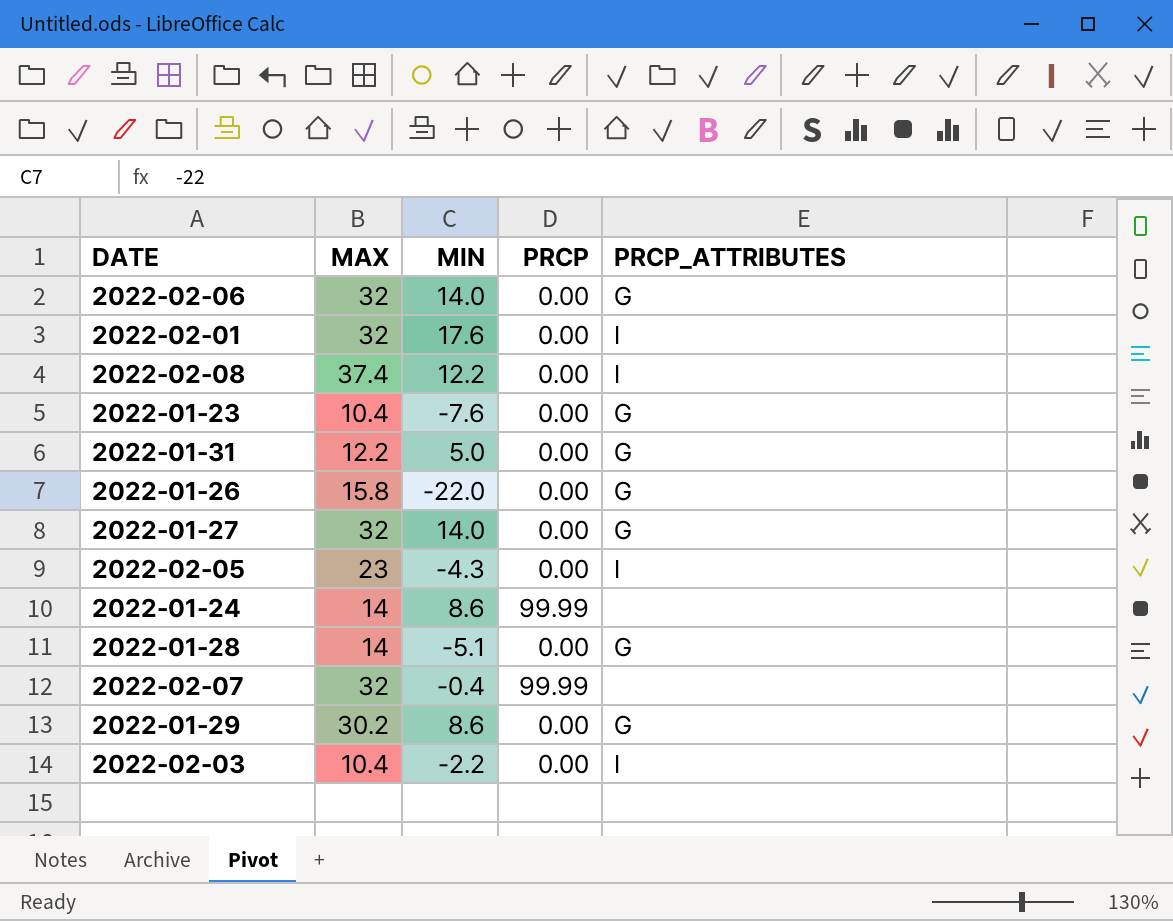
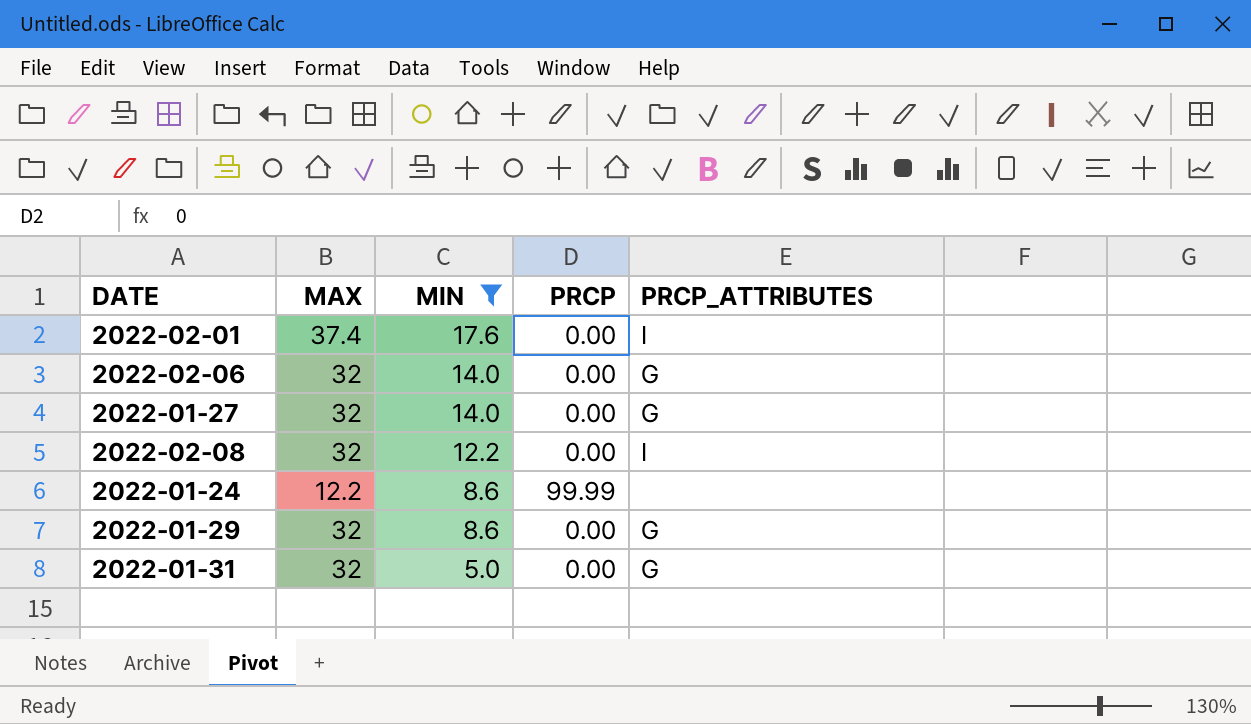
filter: none -> MIN >= 5.0
row order: none -> MIN descending
2022-02-01 | MAX: 32 -> 37.4
2022-02-08 | MAX: 37.4 -> 32
2022-01-24 | MAX: 14 -> 12.2
2022-01-29 | MAX: 30.2 -> 32
2022-01-31 | MAX: 12.2 -> 32

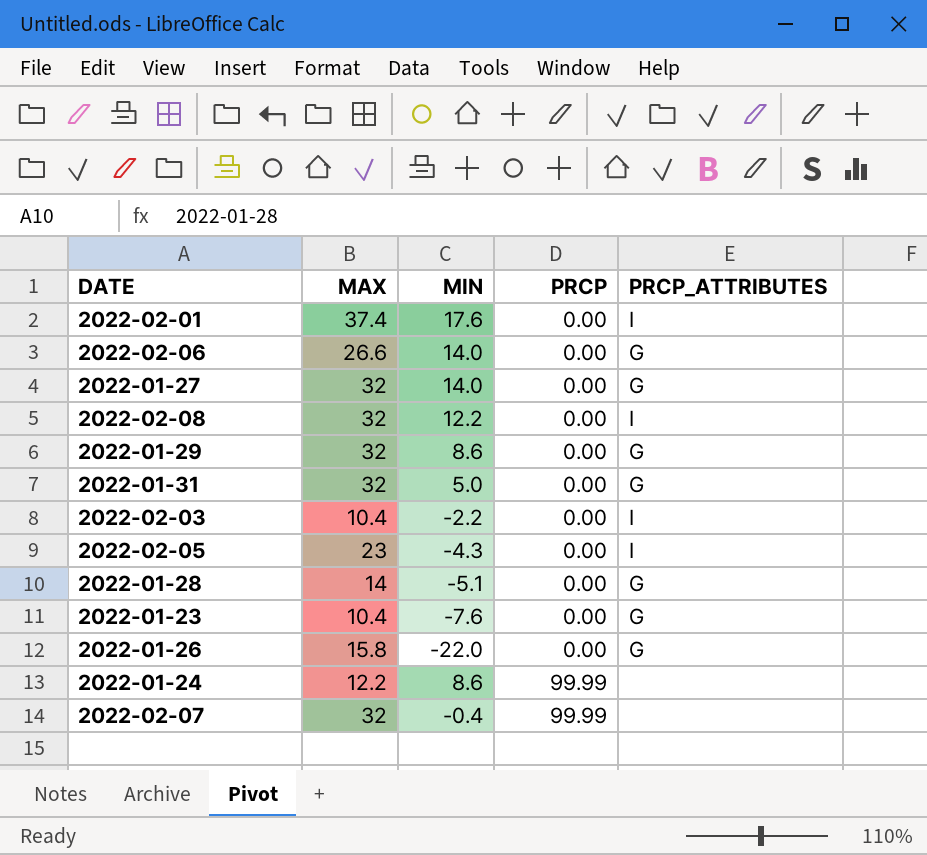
filter: MIN >= 5.0 -> none
row order: MIN descending -> PRCP ascending
2022-02-06 | MAX: 32 -> 26.6

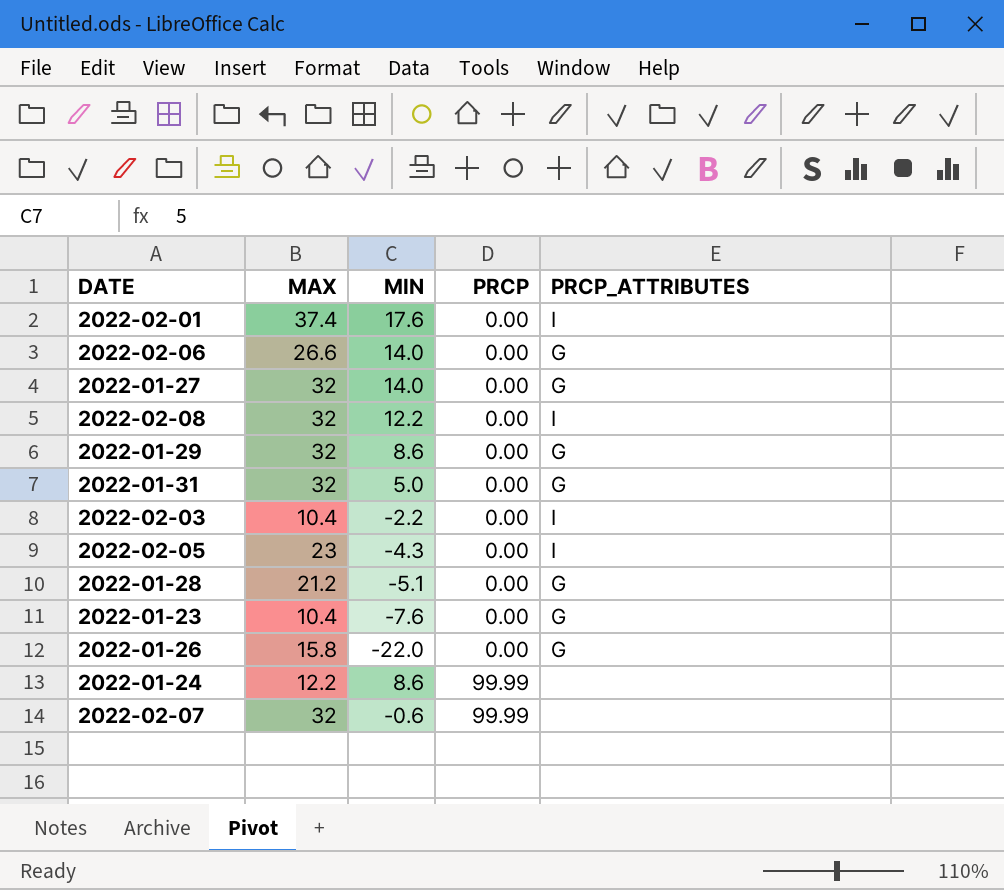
2022-01-28 | MAX: 14 -> 21.2
2022-02-07 | MIN: -0.4 -> -0.6

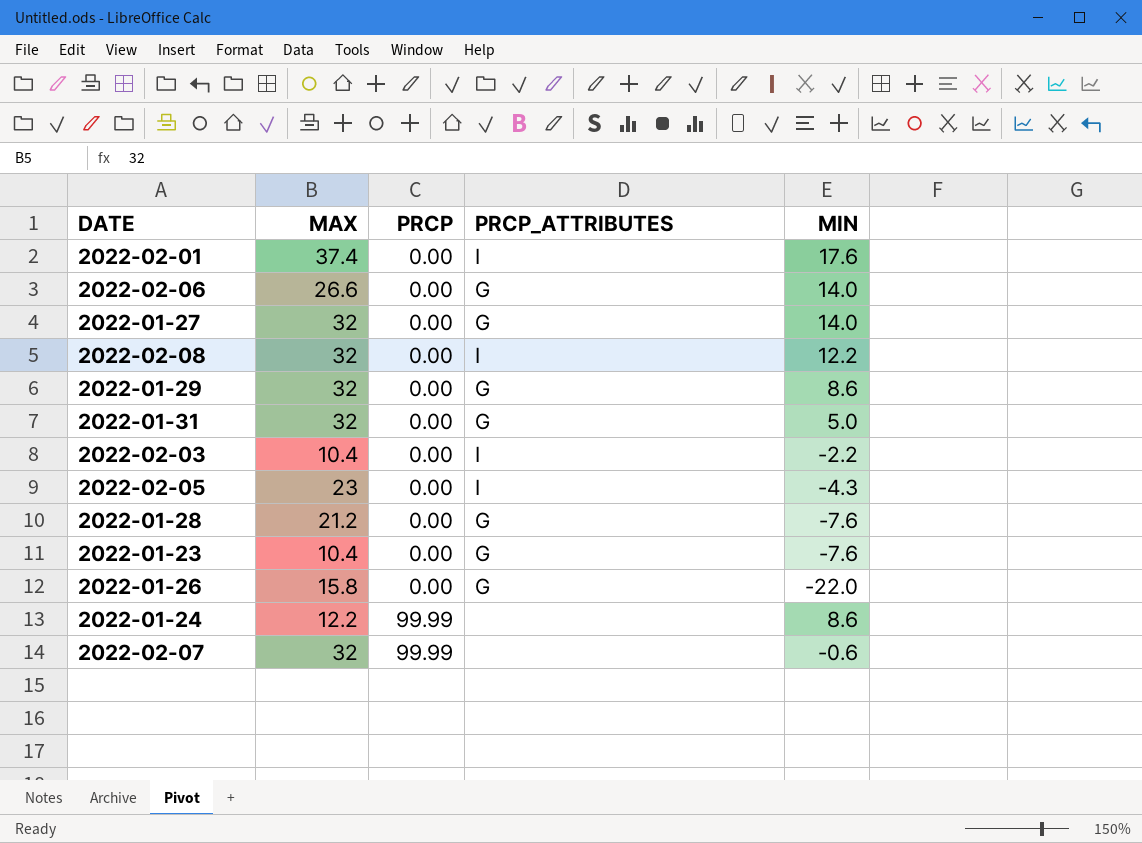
column MIN | position: 3 -> 5
2022-01-28 | MIN: -5.1 -> -7.6

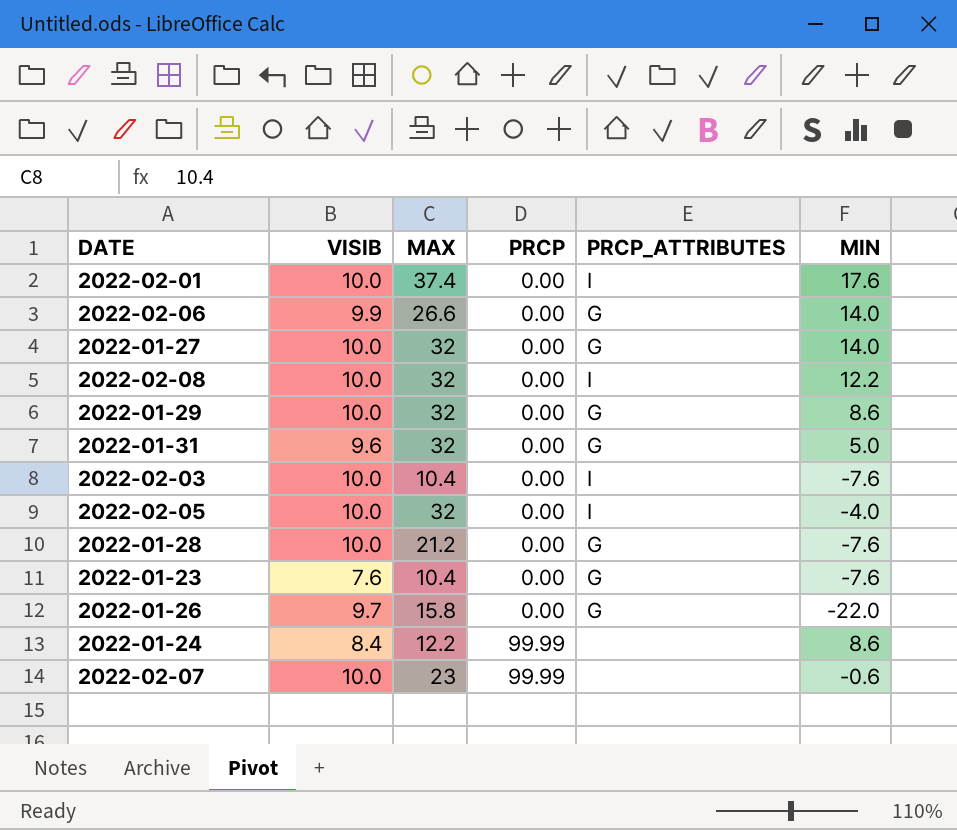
column VISIB | position: none -> 2
2022-02-03 | MIN: -2.2 -> -7.6
2022-02-05 | MAX: 23 -> 32
2022-02-05 | MIN: -4.3 -> -4.0
2022-02-07 | MAX: 32 -> 23

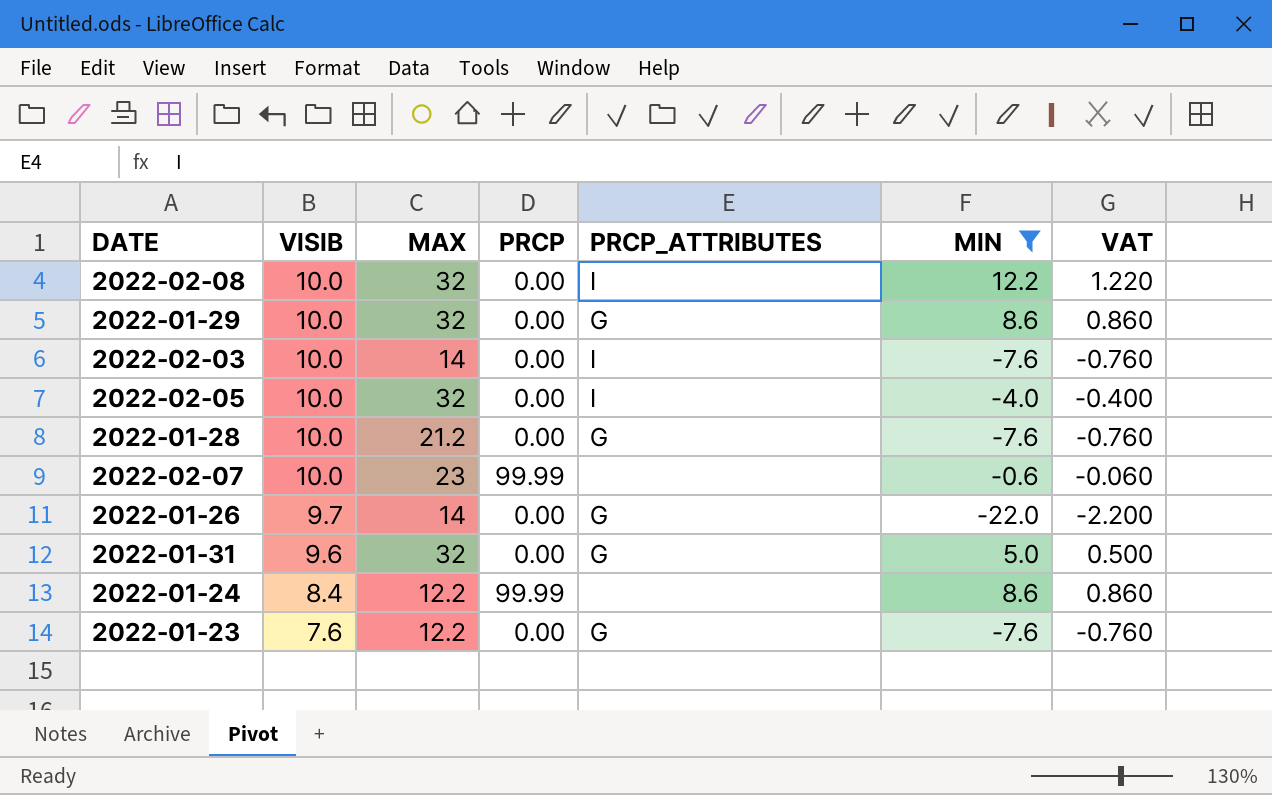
filter: none -> MIN <= 12.2
row order: PRCP ascending -> VISIB descending
column VAT | formula: none -> [MIN] * 0.1
2022-02-03 | MAX: 10.4 -> 14
2022-01-26 | MAX: 15.8 -> 14
2022-01-23 | MAX: 10.4 -> 12.2

